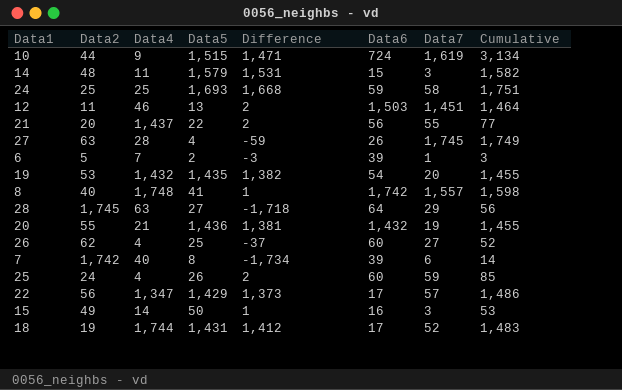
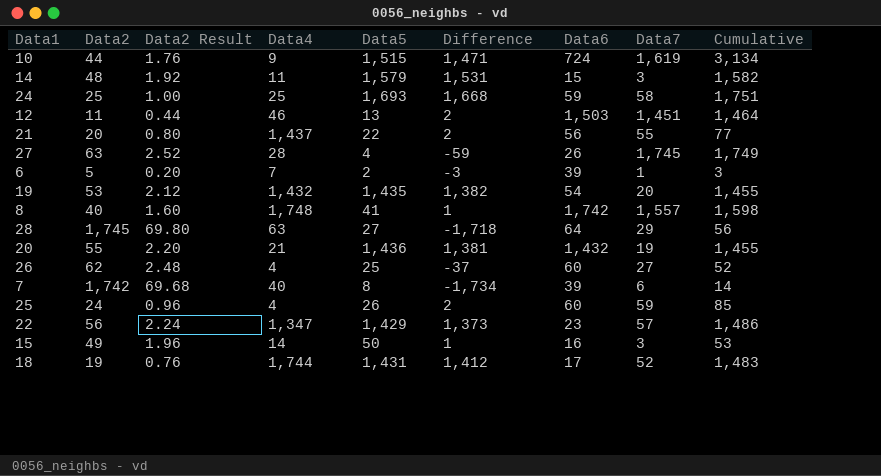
column Data2 Result | formula: none -> [Data2] * 0.04
22 | Data6: 17 -> 23

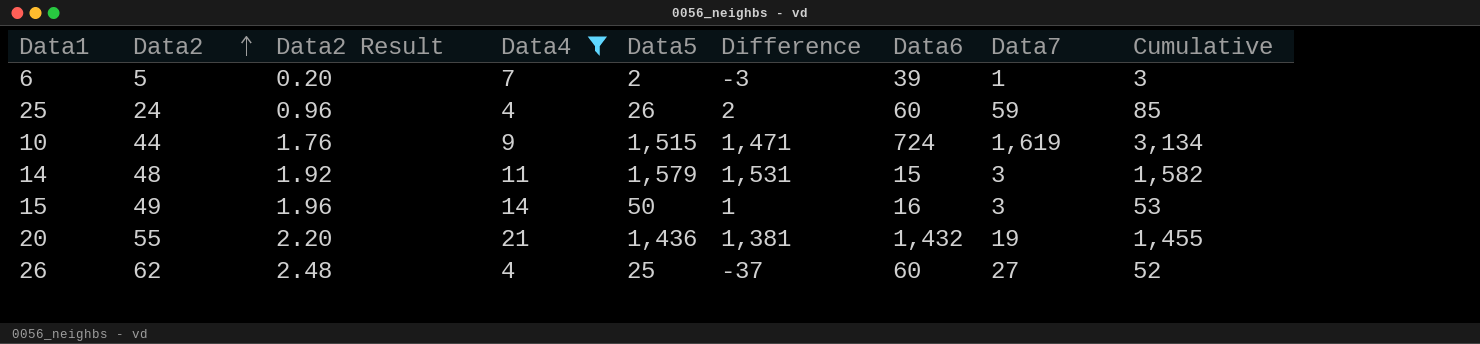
filter: none -> Data4 <= 21
row order: none -> Data2 ascending

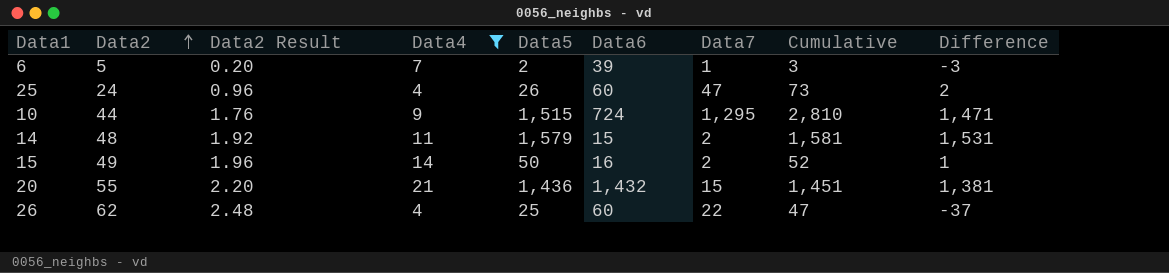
column Difference | position: 6 -> 9
25 | Data7: 59 -> 47
25 | Cumulative: 85 -> 73
10 | Data7: 1,619 -> 1,295
10 | Cumulative: 3,134 -> 2,810
14 | Data7: 3 -> 2
14 | Cumulative: 1,582 -> 1,581
15 | Data7: 3 -> 2
15 | Cumulative: 53 -> 52
20 | Data7: 19 -> 15
20 | Cumulative: 1,455 -> 1,451
26 | Data7: 27 -> 22
26 | Cumulative: 52 -> 47

